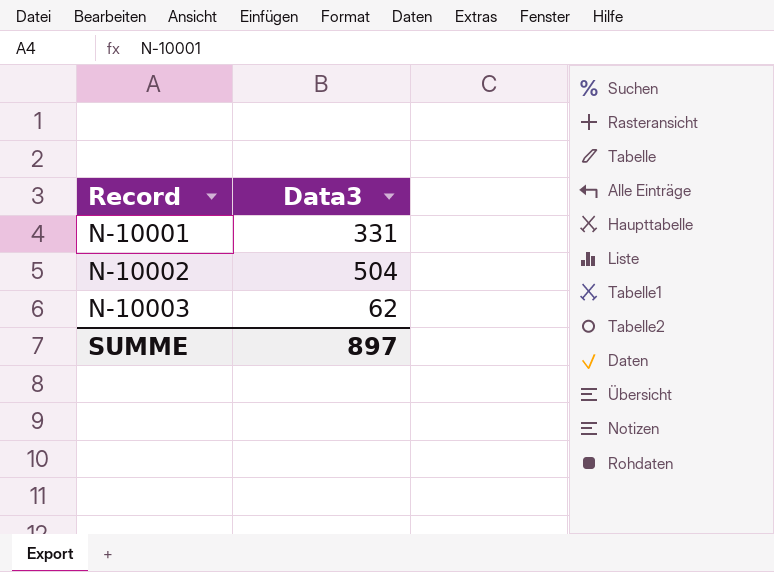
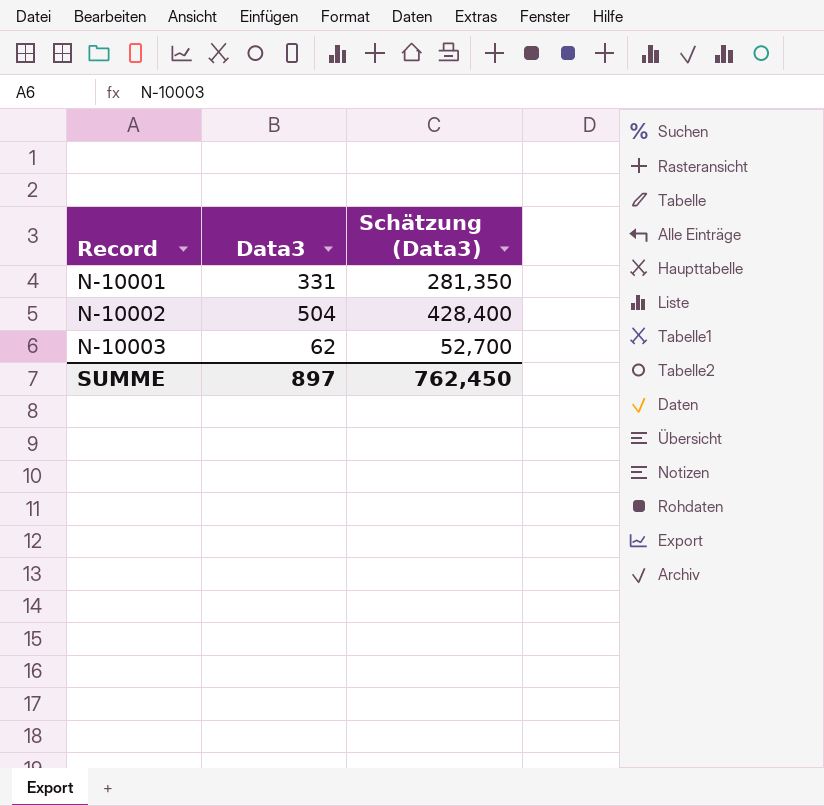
column Schätzung (Data3) | formula: none -> [Data3] * 0,85

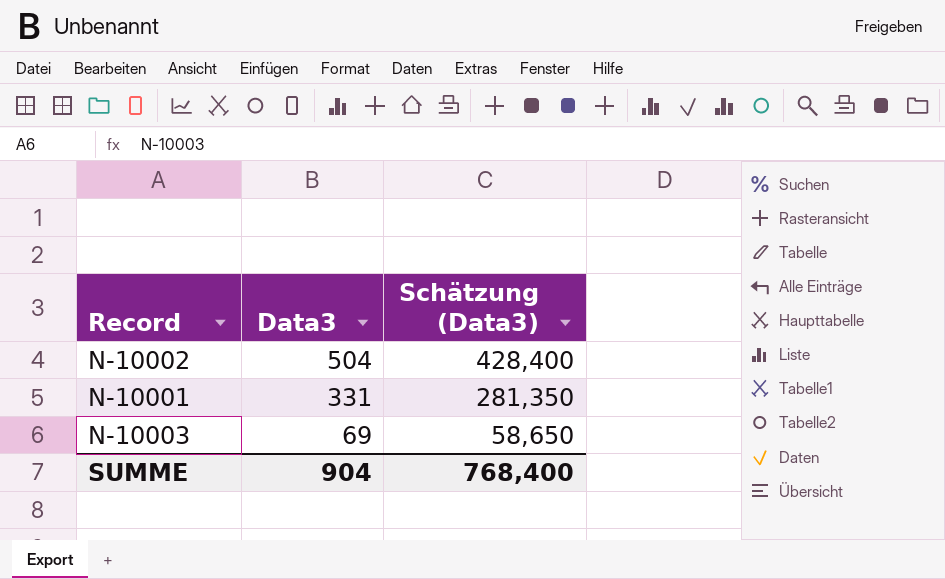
row order: Record ascending -> Data3 descending
N-10003 | Data3: 62 -> 69
N-10003 | Schätzung (Data3): 52,700 -> 58,650
SUMME | Data3: 897 -> 904
SUMME | Schätzung (Data3): 762,450 -> 768,400

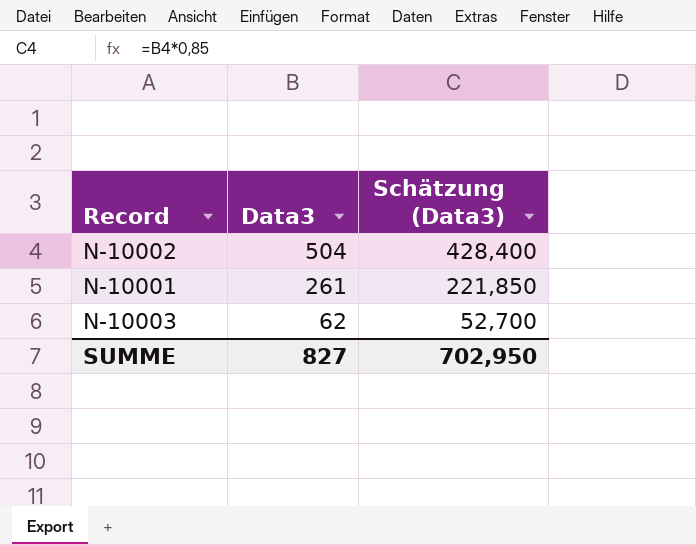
N-10001 | Data3: 331 -> 261
N-10001 | Schätzung (Data3): 281,350 -> 221,850
N-10003 | Data3: 69 -> 62
N-10003 | Schätzung (Data3): 58,650 -> 52,700
SUMME | Data3: 904 -> 827
SUMME | Schätzung (Data3): 768,400 -> 702,950

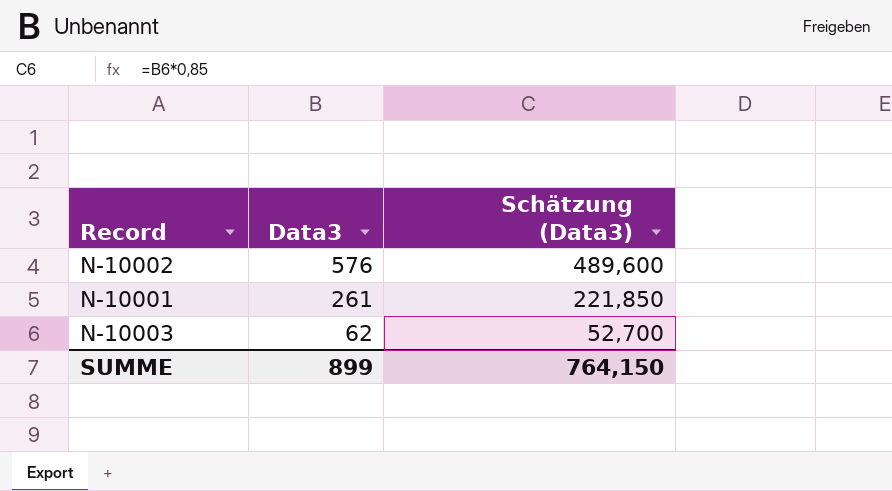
N-10002 | Data3: 504 -> 576
N-10002 | Schätzung (Data3): 428,400 -> 489,600
SUMME | Data3: 827 -> 899
SUMME | Schätzung (Data3): 702,950 -> 764,150

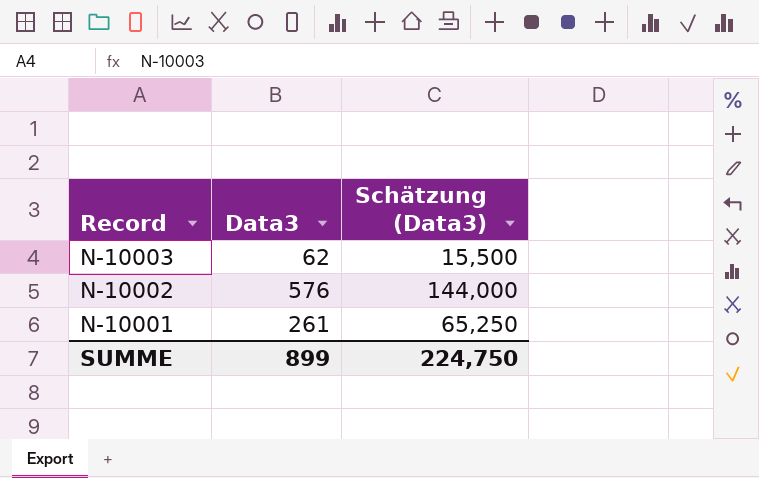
row order: Data3 descending -> Record descending
column Schätzung (Data3) | formula: [Data3] * 0,85 -> [Data3] * 0,25
SUMME | Schätzung (Data3): 764,150 -> 224,750

